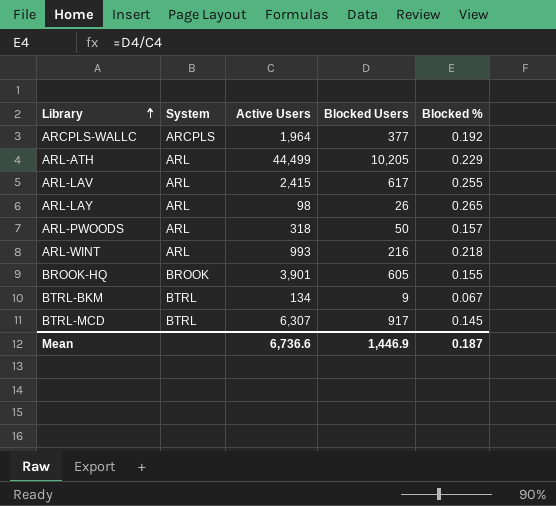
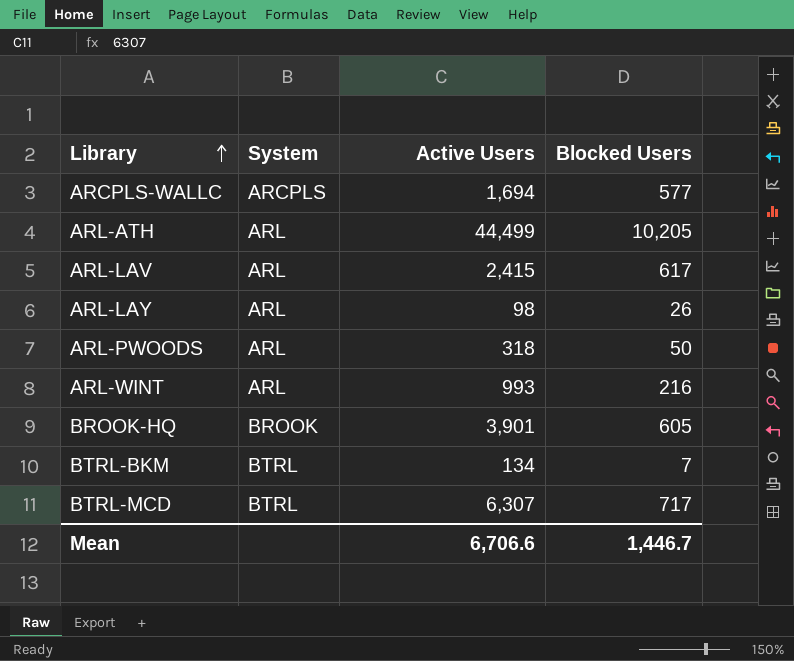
column Blocked % | formula: [Blocked Users] / [Active Users] -> none
ARCPLS-WALLC | Active Users: 1,964 -> 1,694
ARCPLS-WALLC | Blocked Users: 377 -> 577
BTRL-BKM | Blocked Users: 9 -> 7
BTRL-MCD | Blocked Users: 917 -> 717
Mean | Active Users: 6,736.6 -> 6,706.6
Mean | Blocked Users: 1,446.9 -> 1,446.7

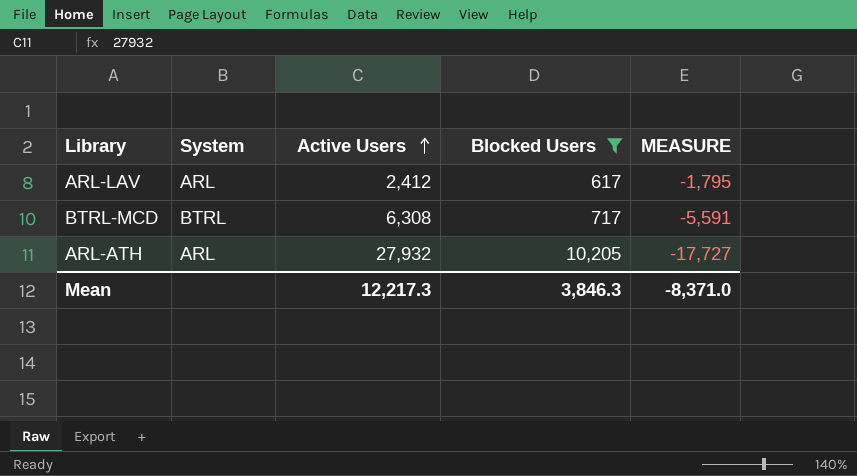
filter: none -> Blocked Users >= 617
row order: Library ascending -> Active Users ascending
column MEASURE | formula: none -> [Blocked Users] - [Active Users]
ARL-LAV | Active Users: 2,415 -> 2,412
BTRL-MCD | Active Users: 6,307 -> 6,308
ARL-ATH | Active Users: 44,499 -> 27,932
Mean | Active Users: 6,706.6 -> 12,217.3
Mean | Blocked Users: 1,446.7 -> 3,846.3

